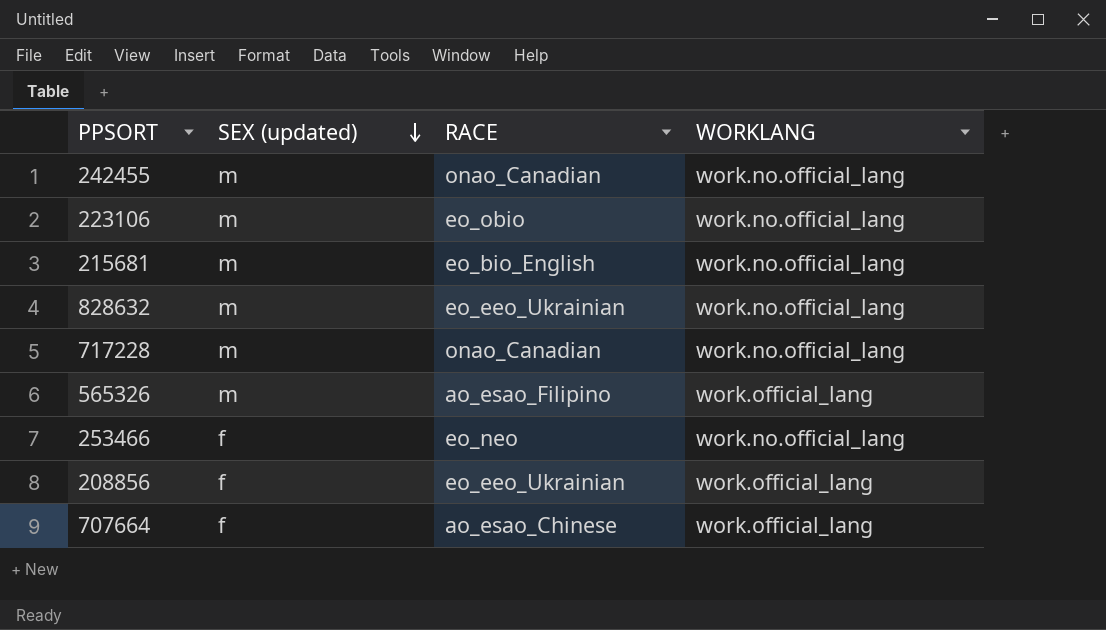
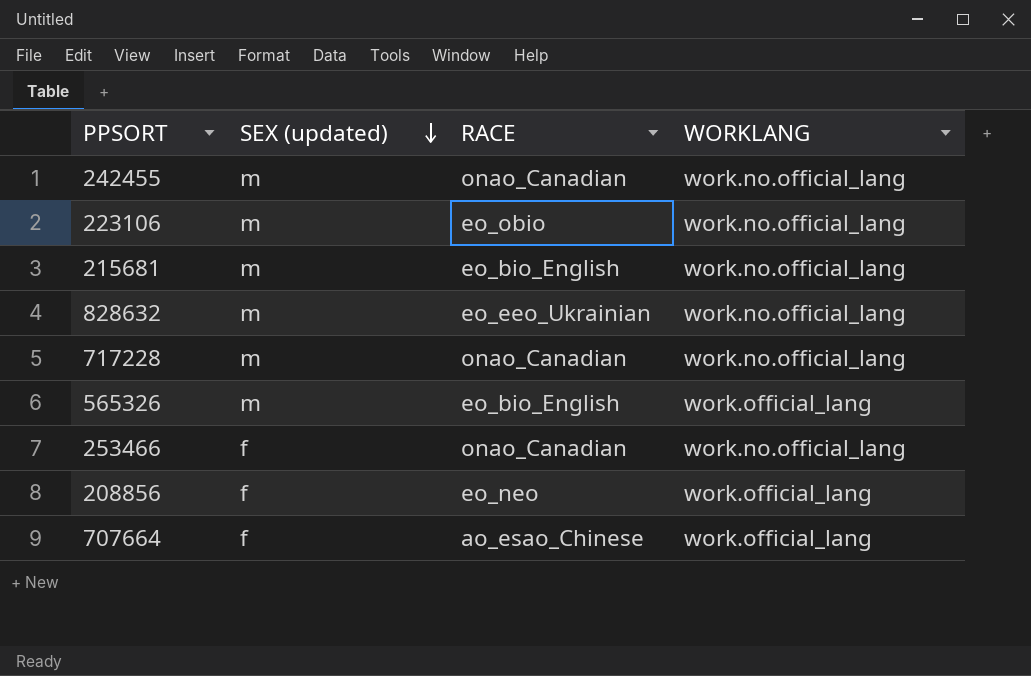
565326 | RACE: ao_esao_Filipino -> eo_bio_English
253466 | RACE: eo_neo -> onao_Canadian
208856 | RACE: eo_eeo_Ukrainian -> eo_neo

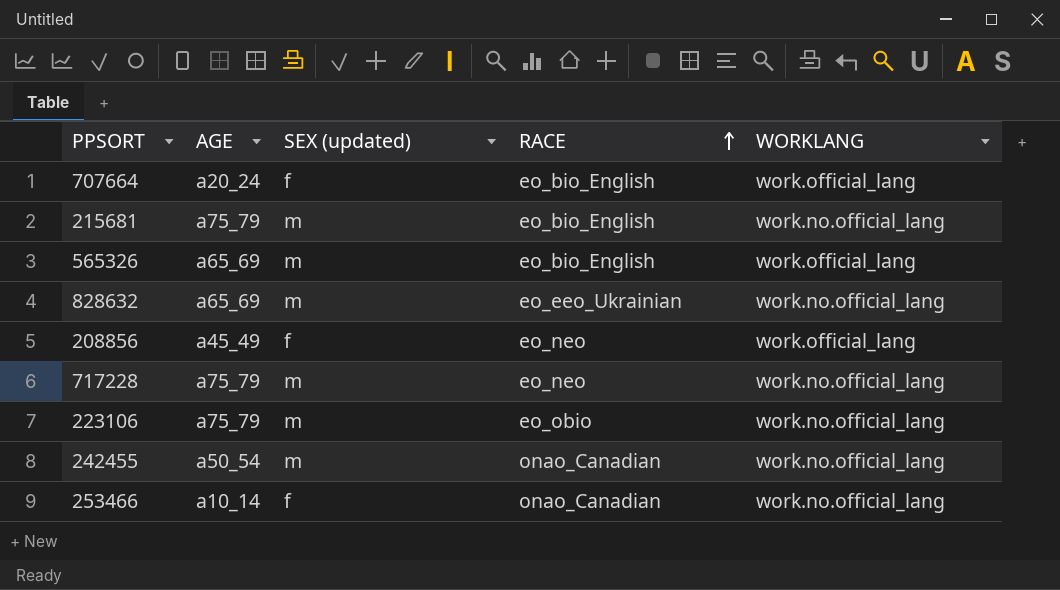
row order: SEX (updated) descending -> RACE ascending
column AGE | position: none -> 2
707664 | RACE: ao_esao_Chinese -> eo_bio_English
717228 | RACE: onao_Canadian -> eo_neo

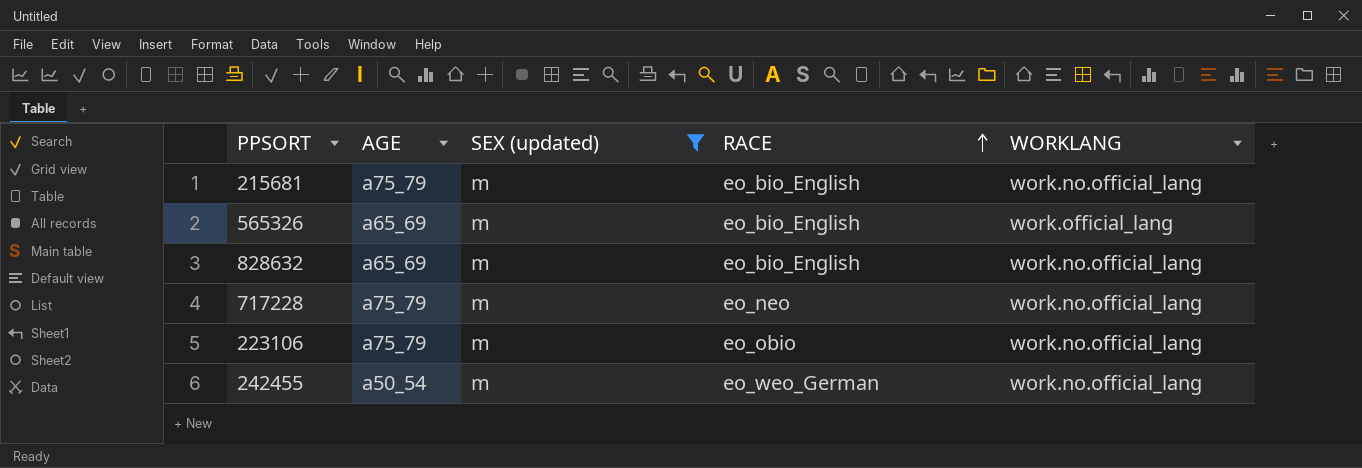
filter: none -> SEX (updated) = m
828632 | RACE: eo_eeo_Ukrainian -> eo_bio_English
242455 | RACE: onao_Canadian -> eo_weo_German

